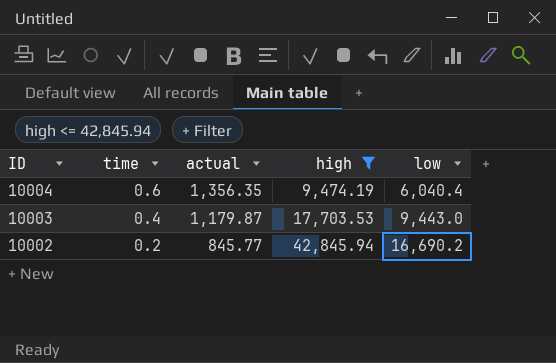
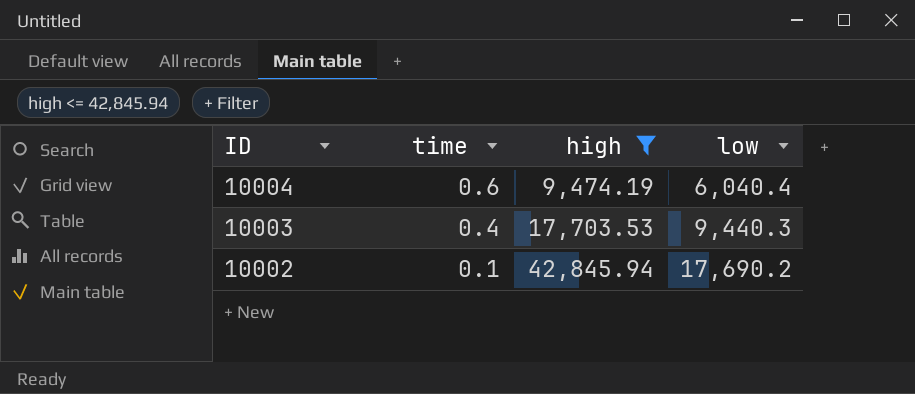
column actual | position: 3 -> none
10003 | low: 9,443.0 -> 9,440.3
10002 | time: 0.2 -> 0.1
10002 | low: 16,690.2 -> 17,690.2

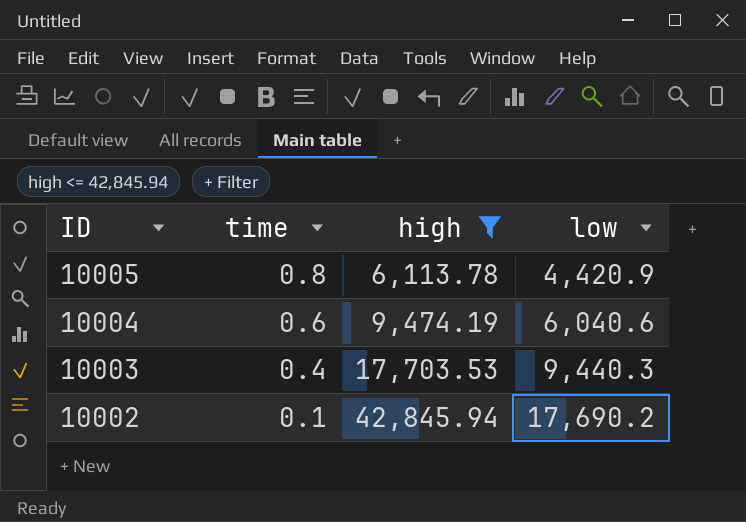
row 10005: none -> 0.8 | 6,113.78 | 4,420.9
10004 | low: 6,040.4 -> 6,040.6

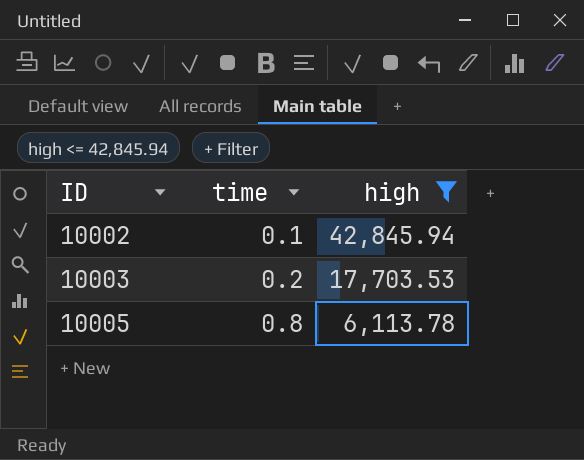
row order: ID descending -> ID ascending
column low | position: 4 -> none
row 10004: 0.6 | 9,474.19 | 6,040.6 -> none
10003 | time: 0.4 -> 0.2

